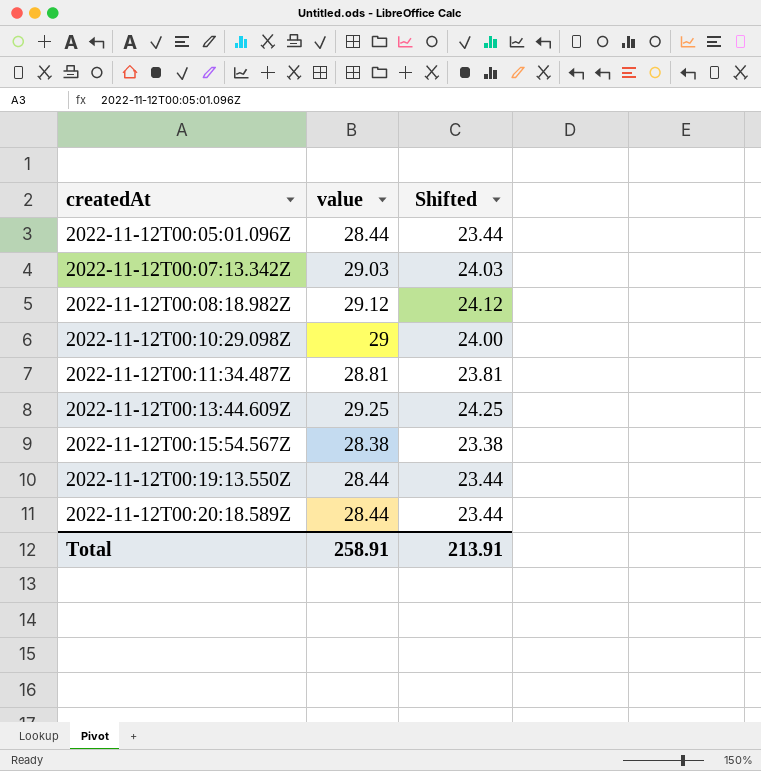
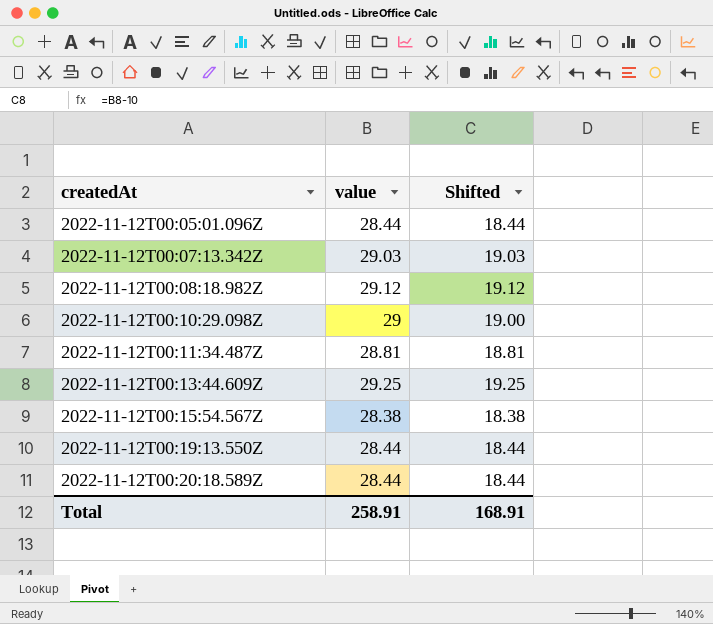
column Shifted | formula: [value] - 5 -> [value] - 10
Total | Shifted: 213.91 -> 168.91

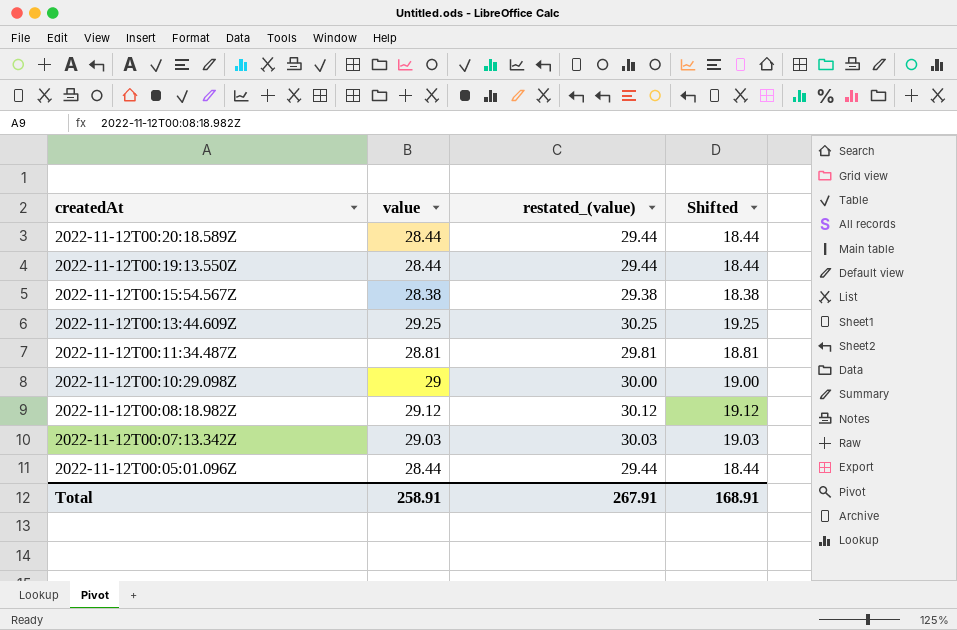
row order: createdAt ascending -> createdAt descending
column restated_(value) | formula: none -> [value] + 1

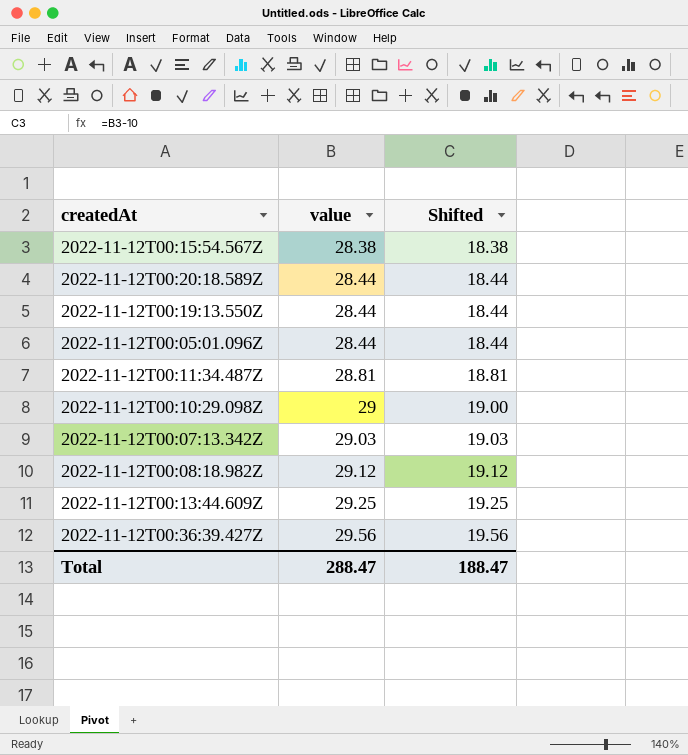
row order: createdAt descending -> value ascending
column restated_(value) | formula: [value] + 1 -> none
row 2022-11-12T00:36:39.427Z: none -> 29.56 | 19.56
Total | value: 258.91 -> 288.47
Total | Shifted: 168.91 -> 188.47

